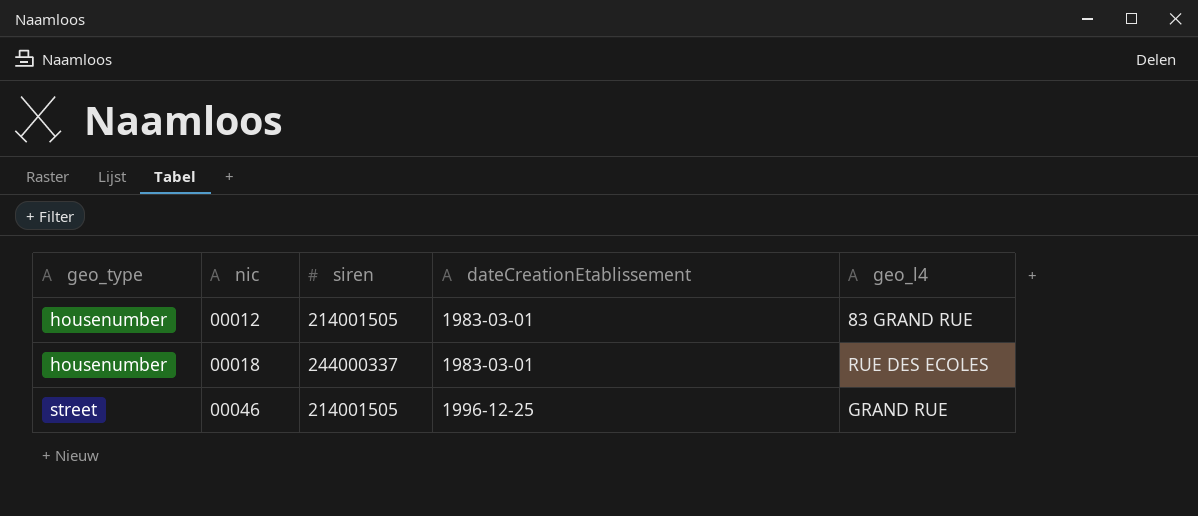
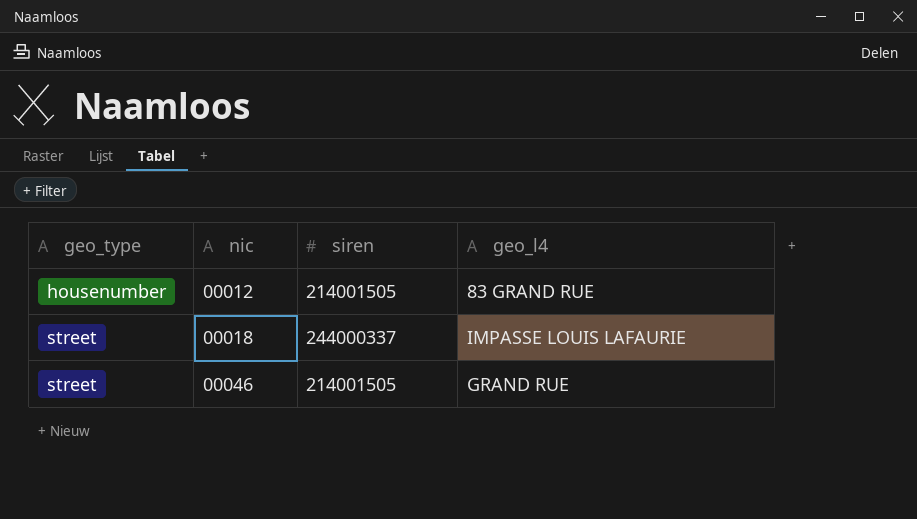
column dateCreationEtablissement | position: 4 -> none
00018 | geo_type: housenumber -> street
00018 | geo_l4: RUE DES ECOLES -> IMPASSE LOUIS LAFAURIE

